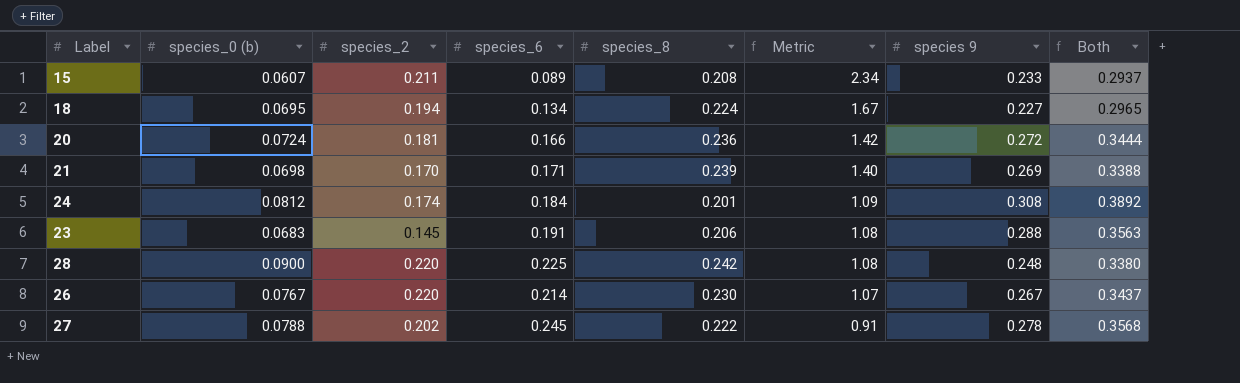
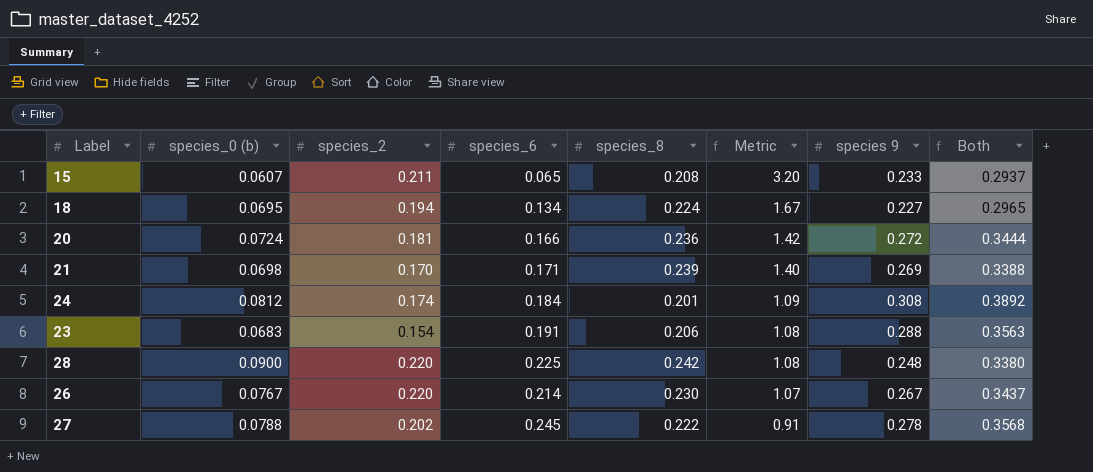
15 | species_6: 0.089 -> 0.065
15 | Metric: 2.34 -> 3.20
23 | species_2: 0.145 -> 0.154

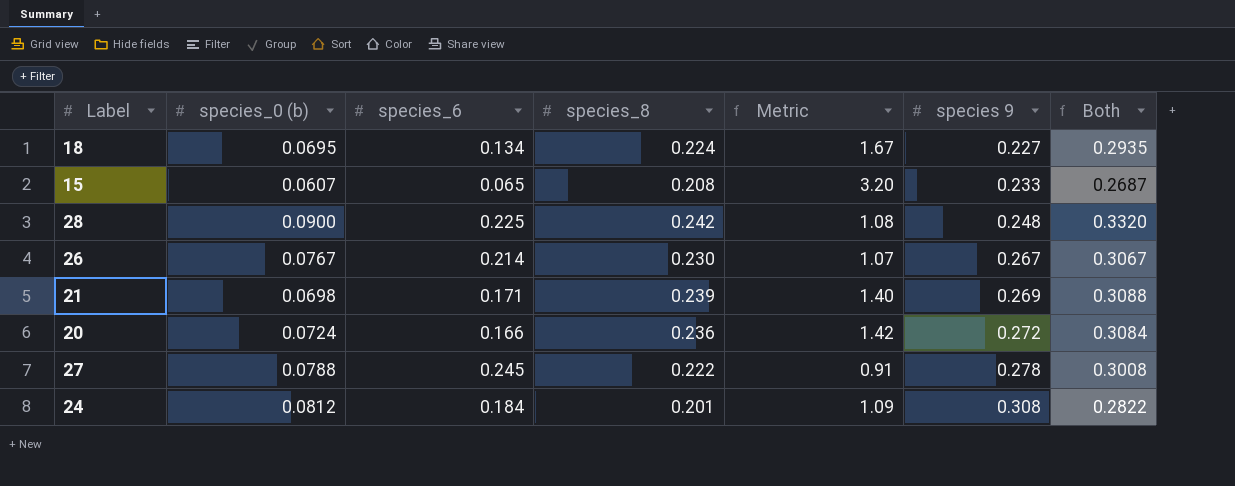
row order: Metric descending -> species 9 ascending
column species_2 | position: 3 -> none
column Both | formula: [species_0 (b)] + [species 9] -> [species_0 (b)] + [species_8]
row 23: 0.0683 | 0.154 | 0.191 | 0.206 | 1.08 | 0.288 | 0.3563 -> none

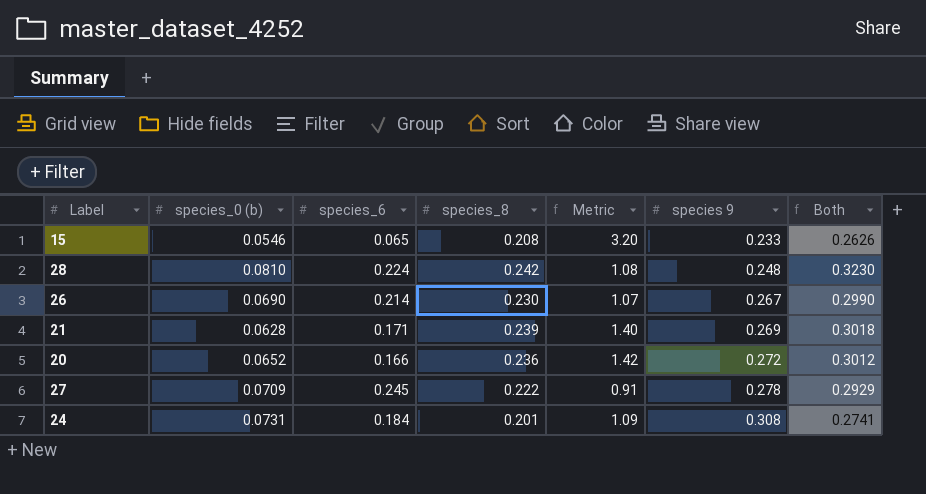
row 18: 0.0695 | 0.134 | 0.224 | 1.67 | 0.227 | 0.2935 -> none
15 | species_0 (b): 0.0607 -> 0.0546
15 | Both: 0.2687 -> 0.2626
28 | species_0 (b): 0.0900 -> 0.0810
28 | species_6: 0.225 -> 0.224
28 | Both: 0.3320 -> 0.3230
26 | species_0 (b): 0.0767 -> 0.0690
26 | Both: 0.3067 -> 0.2990
21 | species_0 (b): 0.0698 -> 0.0628
21 | Both: 0.3088 -> 0.3018
20 | species_0 (b): 0.0724 -> 0.0652
20 | Both: 0.3084 -> 0.3012
27 | species_0 (b): 0.0788 -> 0.0709
27 | Both: 0.3008 -> 0.2929
24 | species_0 (b): 0.0812 -> 0.0731
24 | Both: 0.2822 -> 0.2741

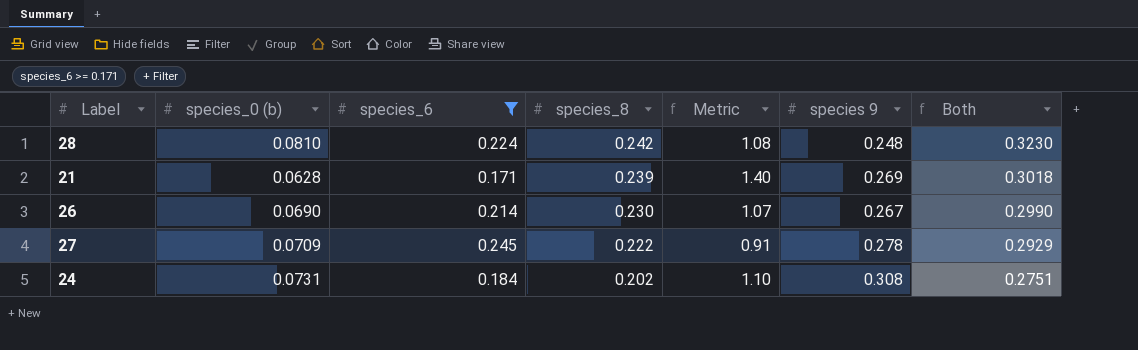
filter: none -> species_6 >= 0.171
row order: species 9 ascending -> species_8 descending
24 | species_8: 0.201 -> 0.202
24 | Metric: 1.09 -> 1.10
24 | Both: 0.2741 -> 0.2751

